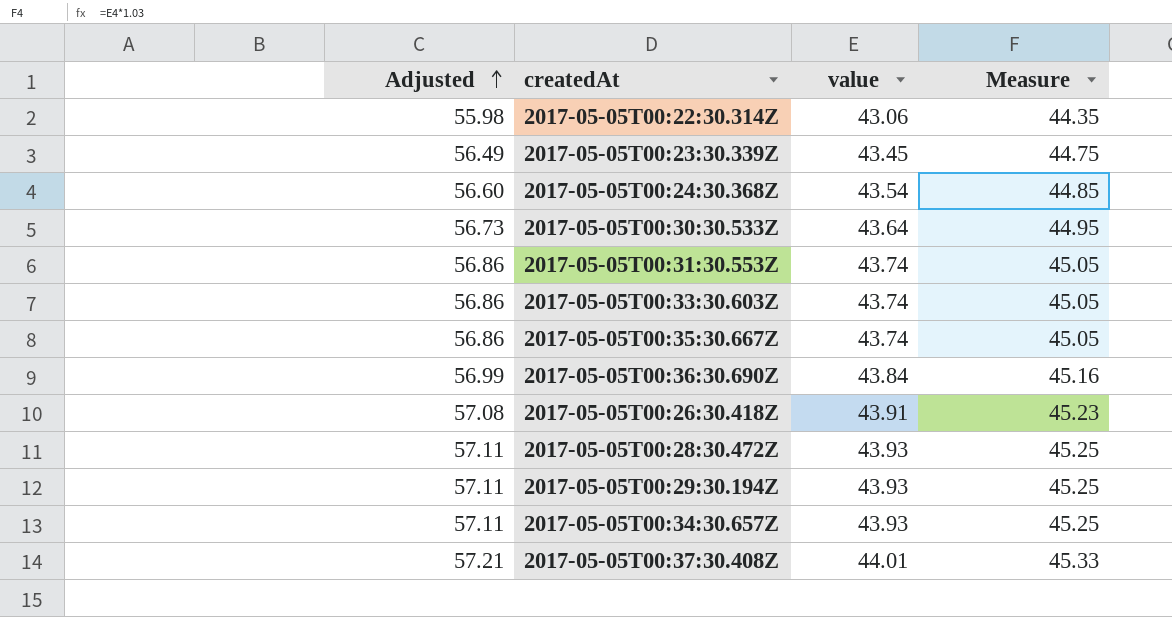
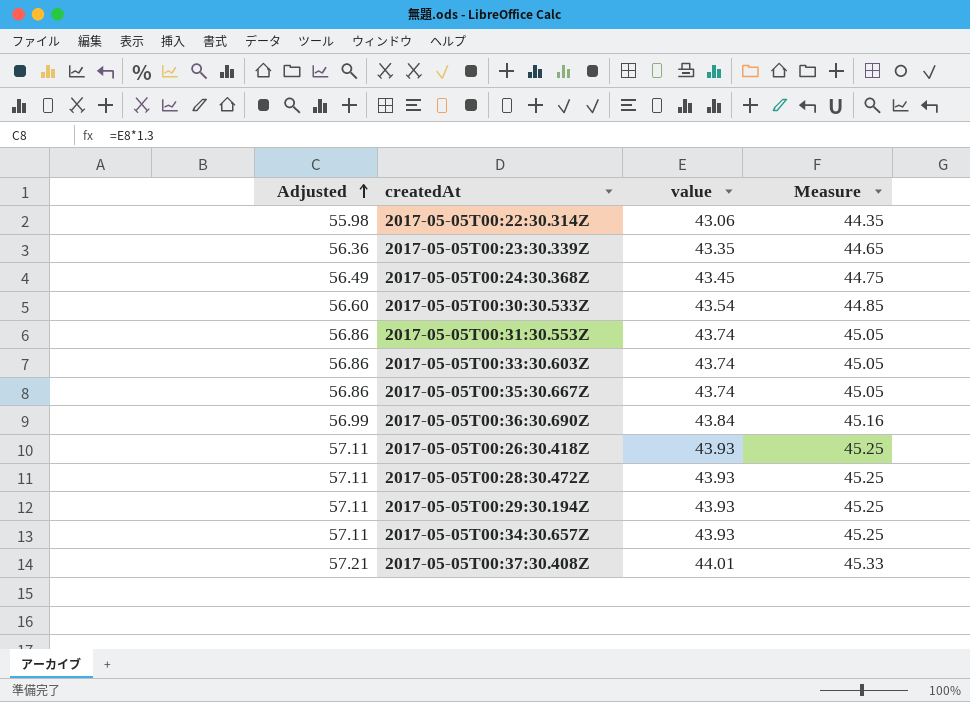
2017-05-05T00:23:30.339Z | Adjusted: 56.49 -> 56.36
2017-05-05T00:23:30.339Z | value: 43.45 -> 43.35
2017-05-05T00:23:30.339Z | Measure: 44.75 -> 44.65
2017-05-05T00:24:30.368Z | Adjusted: 56.60 -> 56.49
2017-05-05T00:24:30.368Z | value: 43.54 -> 43.45
2017-05-05T00:24:30.368Z | Measure: 44.85 -> 44.75
2017-05-05T00:30:30.533Z | Adjusted: 56.73 -> 56.60
2017-05-05T00:30:30.533Z | value: 43.64 -> 43.54
2017-05-05T00:30:30.533Z | Measure: 44.95 -> 44.85
2017-05-05T00:26:30.418Z | Adjusted: 57.08 -> 57.11
2017-05-05T00:26:30.418Z | value: 43.91 -> 43.93
2017-05-05T00:26:30.418Z | Measure: 45.23 -> 45.25

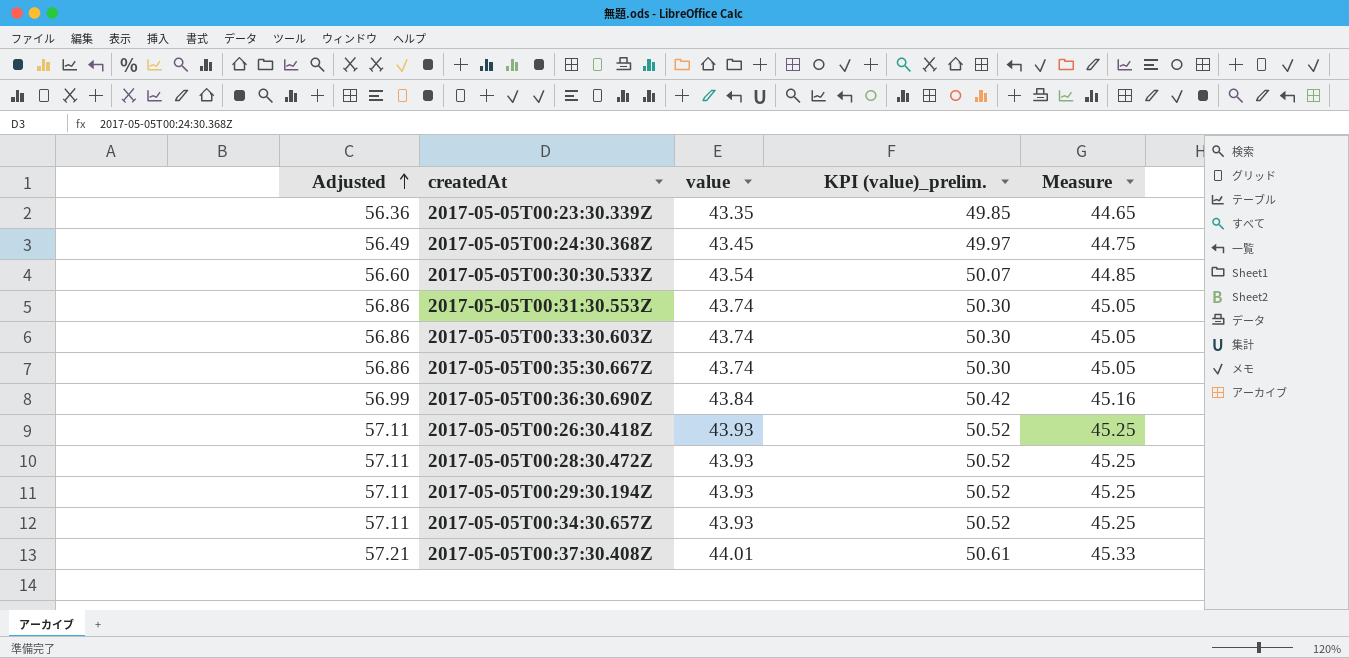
column KPI (value)_prelim. | formula: none -> [value] * 1.15
row 2017-05-05T00:22:30.314Z: 55.98 | 43.06 | 44.35 -> none

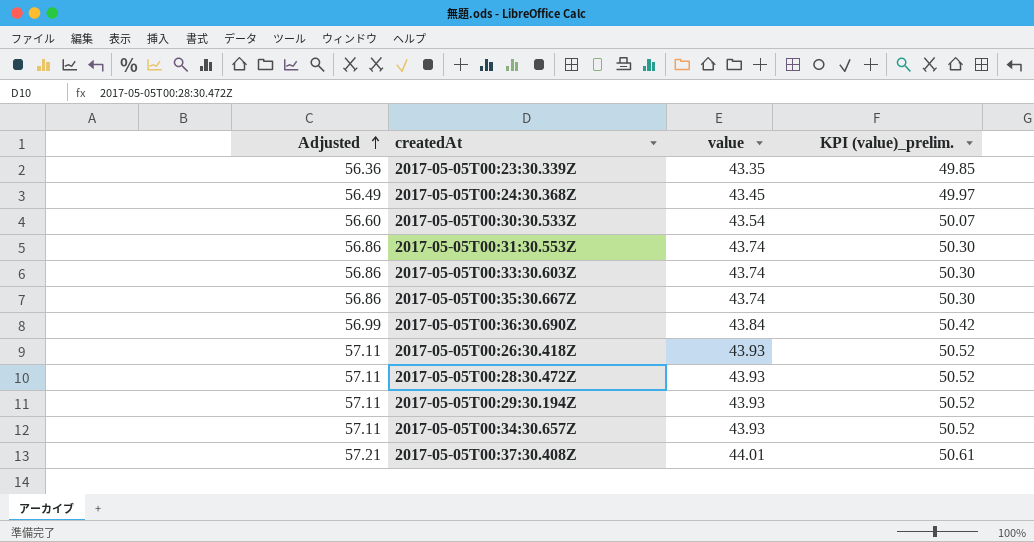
column Measure | formula: [value] * 1.03 -> none

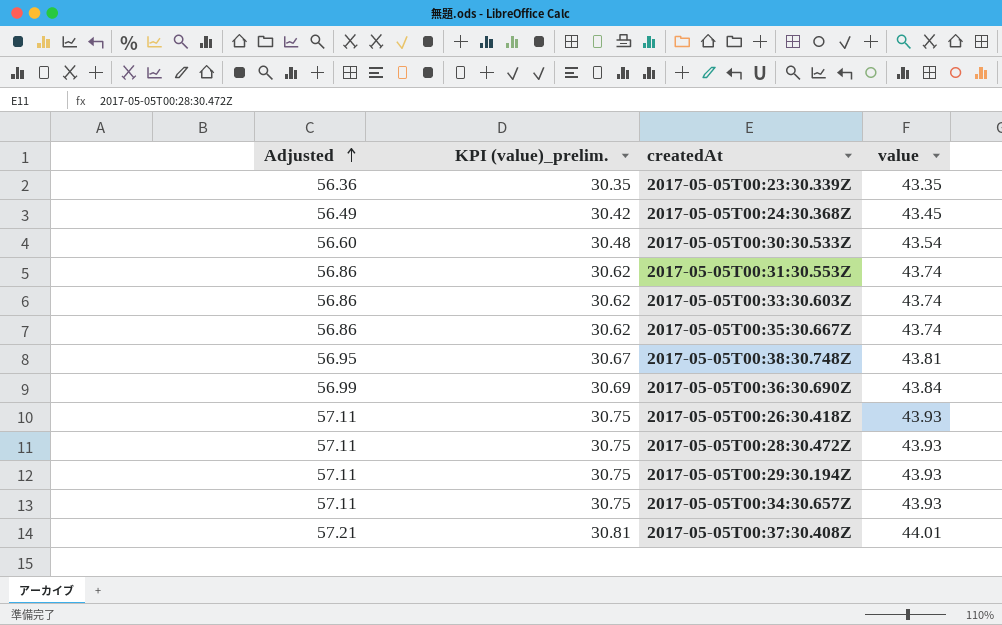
column KPI (value)_prelim. | formula: [value] * 1.15 -> [value] * 0.7
column KPI (value)_prelim. | position: 4 -> 2
row 2017-05-05T00:38:30.748Z: none -> 56.95 | 30.67 | 43.81

